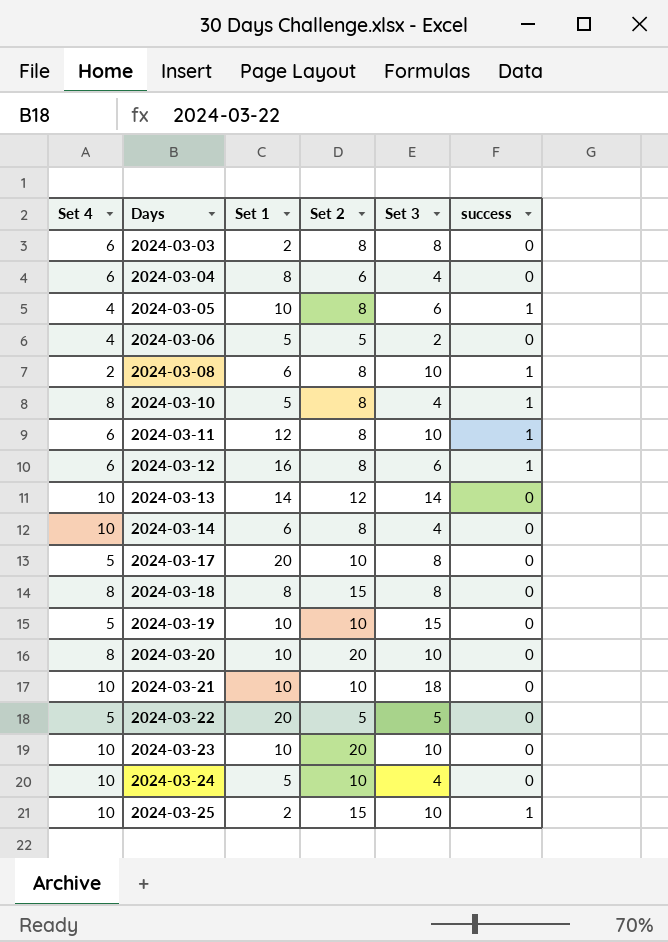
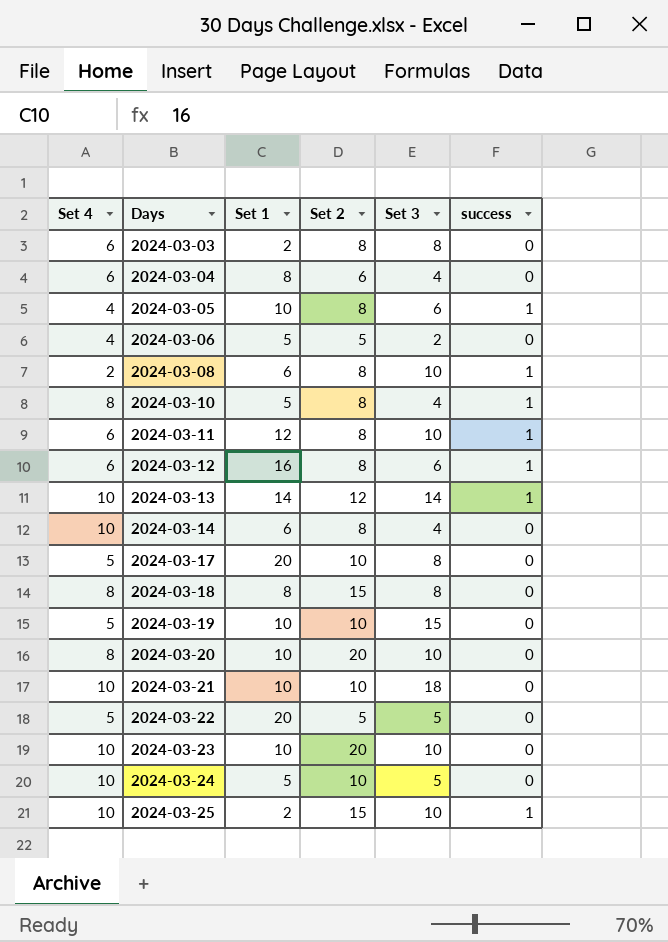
2024-03-13 | success: 0 -> 1
2024-03-24 | Set 3: 4 -> 5

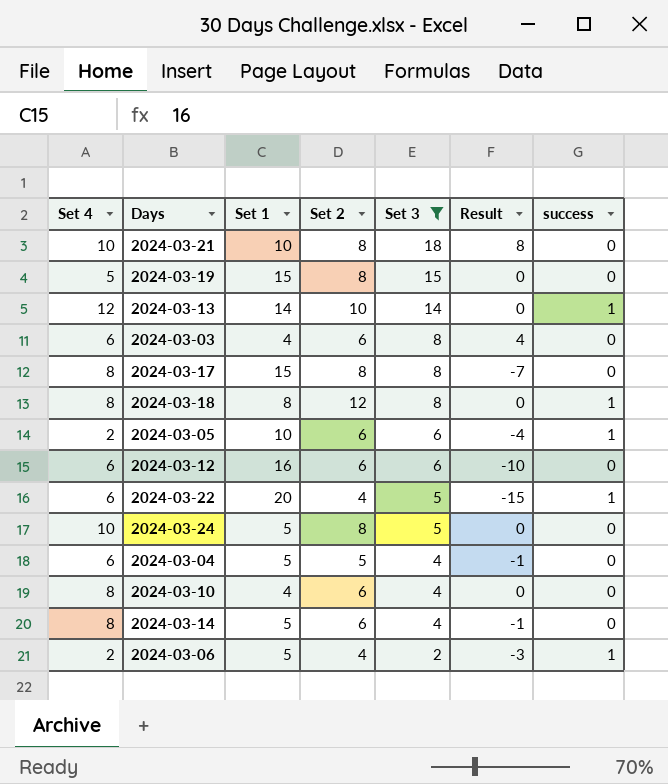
filter: none -> Set 3 != 10
row order: Days ascending -> Set 3 descending
column Result | formula: none -> [Set 3] - [Set 1]
2024-03-21 | Set 2: 10 -> 8
2024-03-19 | Set 1: 10 -> 15
2024-03-19 | Set 2: 10 -> 8
2024-03-13 | Set 4: 10 -> 12
2024-03-13 | Set 2: 12 -> 10
2024-03-03 | Set 1: 2 -> 4
2024-03-03 | Set 2: 8 -> 6
2024-03-17 | Set 4: 5 -> 8
2024-03-17 | Set 1: 20 -> 15
2024-03-17 | Set 2: 10 -> 8
2024-03-18 | Set 2: 15 -> 12
2024-03-18 | success: 0 -> 1
2024-03-05 | Set 4: 4 -> 2
2024-03-05 | Set 2: 8 -> 6
2024-03-12 | Set 2: 8 -> 6
2024-03-12 | success: 1 -> 0
2024-03-22 | Set 4: 5 -> 6
2024-03-22 | Set 2: 5 -> 4
2024-03-22 | success: 0 -> 1
2024-03-24 | Set 2: 10 -> 8
2024-03-04 | Set 1: 8 -> 5
2024-03-04 | Set 2: 6 -> 5
2024-03-10 | Set 1: 5 -> 4
2024-03-10 | Set 2: 8 -> 6
2024-03-10 | success: 1 -> 0
2024-03-14 | Set 4: 10 -> 8
2024-03-14 | Set 1: 6 -> 5
2024-03-14 | Set 2: 8 -> 6
2024-03-06 | Set 4: 4 -> 2
2024-03-06 | Set 2: 5 -> 4
2024-03-06 | success: 0 -> 1

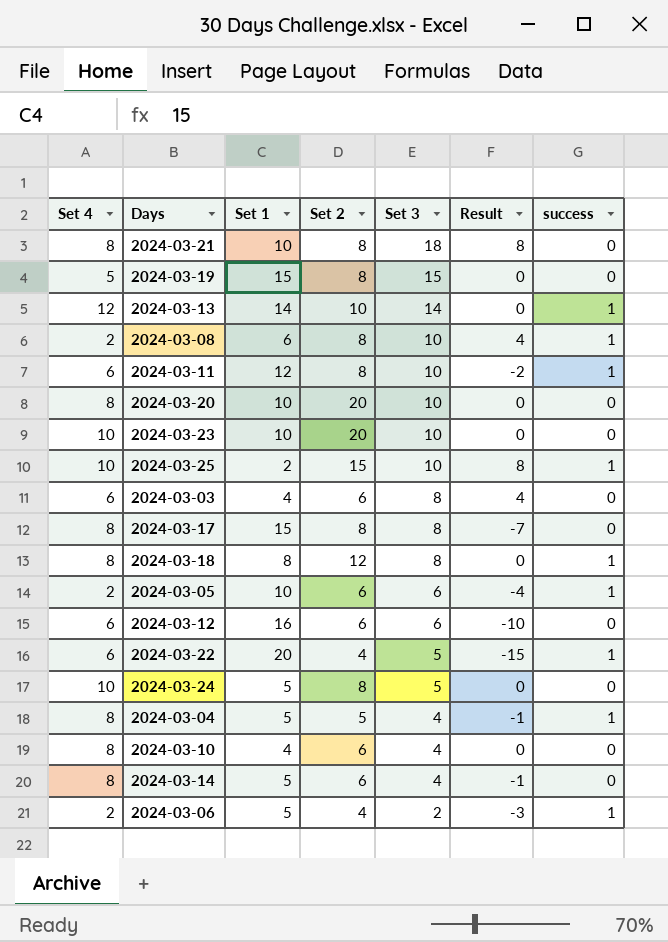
filter: Set 3 != 10 -> none
2024-03-21 | Set 4: 10 -> 8
2024-03-04 | Set 4: 6 -> 8
2024-03-04 | success: 0 -> 1

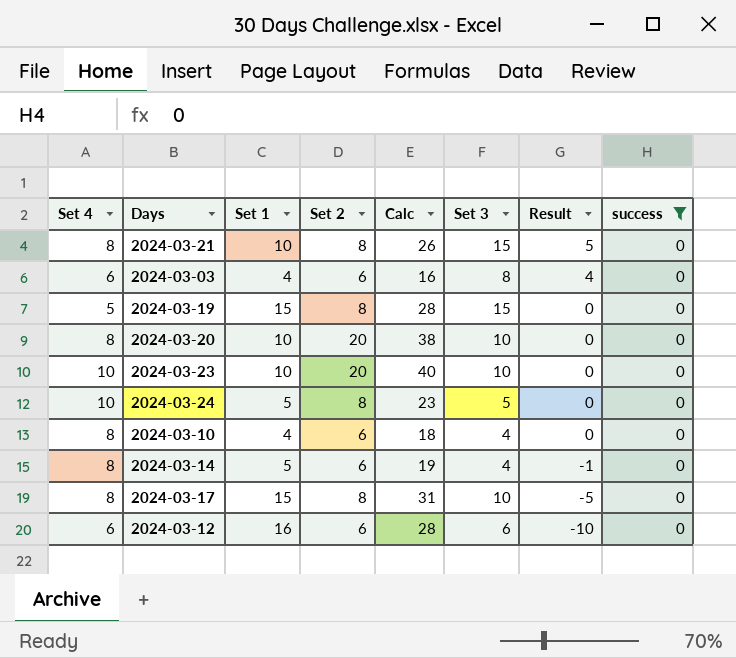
filter: none -> success = 0
row order: Set 3 descending -> Result descending
column Calc | formula: none -> [Set 4] + [Set 1] + [Set 2]
2024-03-21 | Set 3: 18 -> 15
2024-03-21 | Result: 8 -> 5
2024-03-17 | Set 3: 8 -> 10
2024-03-17 | Result: -7 -> -5

